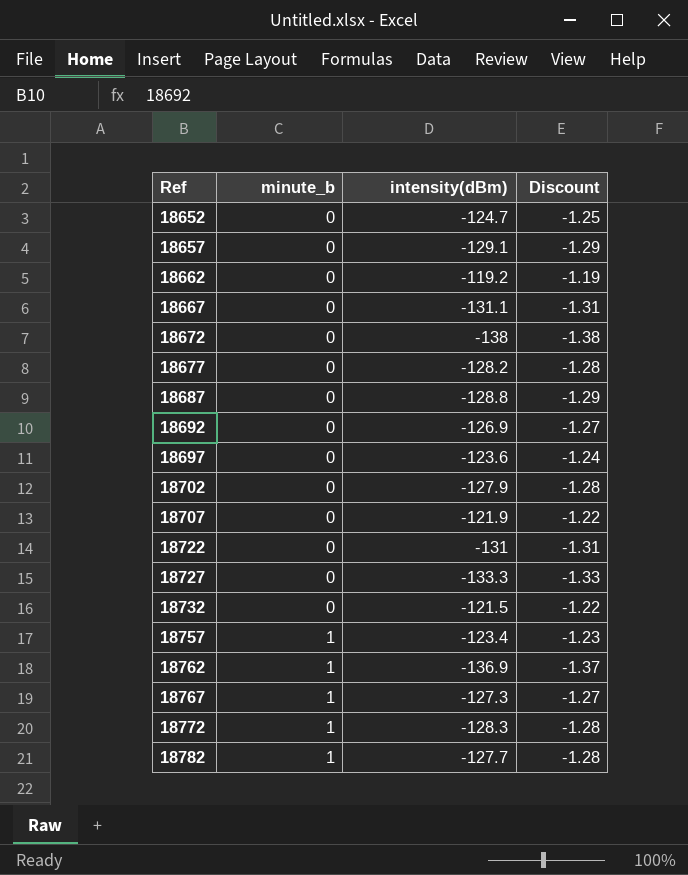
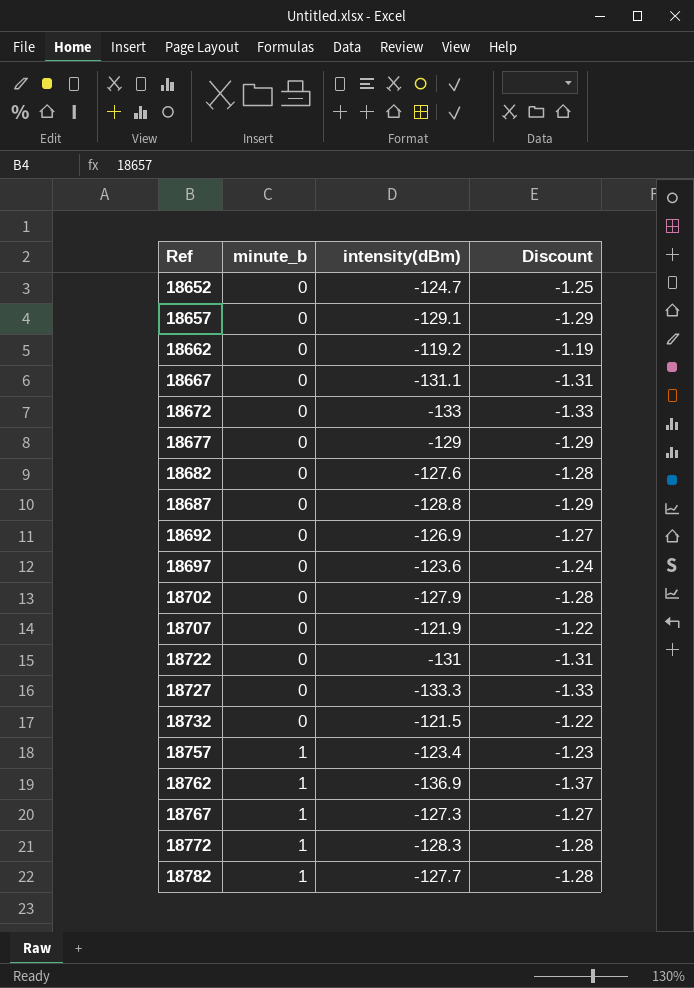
18672 | intensity(dBm): -138 -> -133
18672 | Discount: -1.38 -> -1.33
18677 | intensity(dBm): -128.2 -> -129
18677 | Discount: -1.28 -> -1.29
row 18682: none -> 0 | -127.6 | -1.28

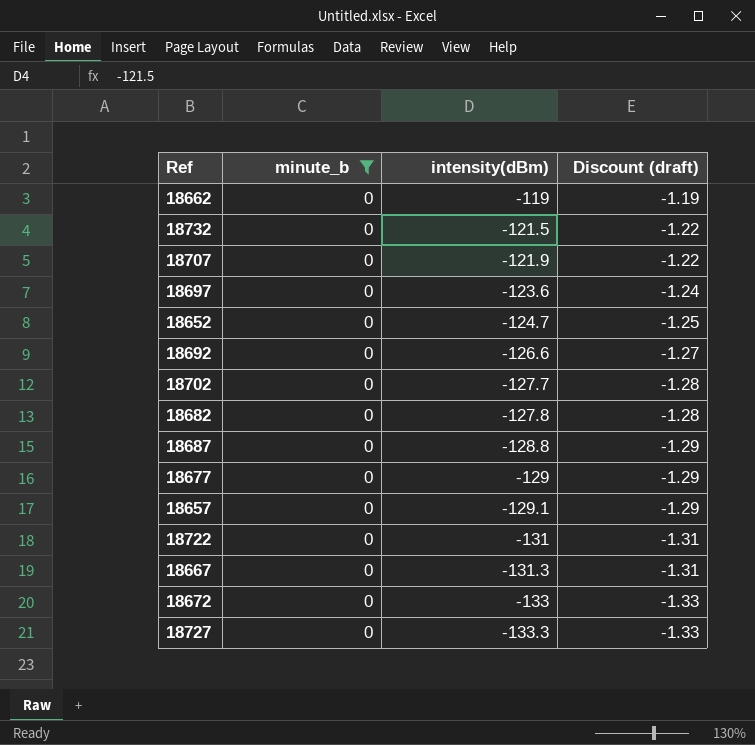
filter: none -> minute_b = 0
row order: Ref ascending -> intensity(dBm) descending
column name: Discount -> Discount (draft)
18662 | intensity(dBm): -119.2 -> -119
18692 | intensity(dBm): -126.9 -> -126.6
18702 | intensity(dBm): -127.9 -> -127.7
18682 | intensity(dBm): -127.6 -> -127.8
18667 | intensity(dBm): -131.1 -> -131.3

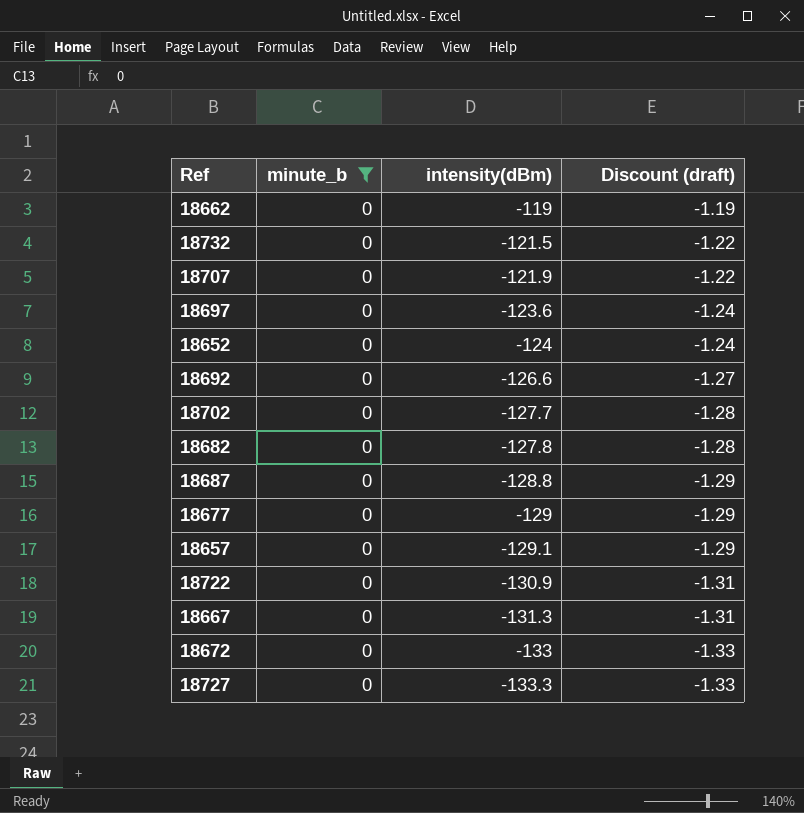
18652 | intensity(dBm): -124.7 -> -124
18652 | Discount (draft): -1.25 -> -1.24
18722 | intensity(dBm): -131 -> -130.9

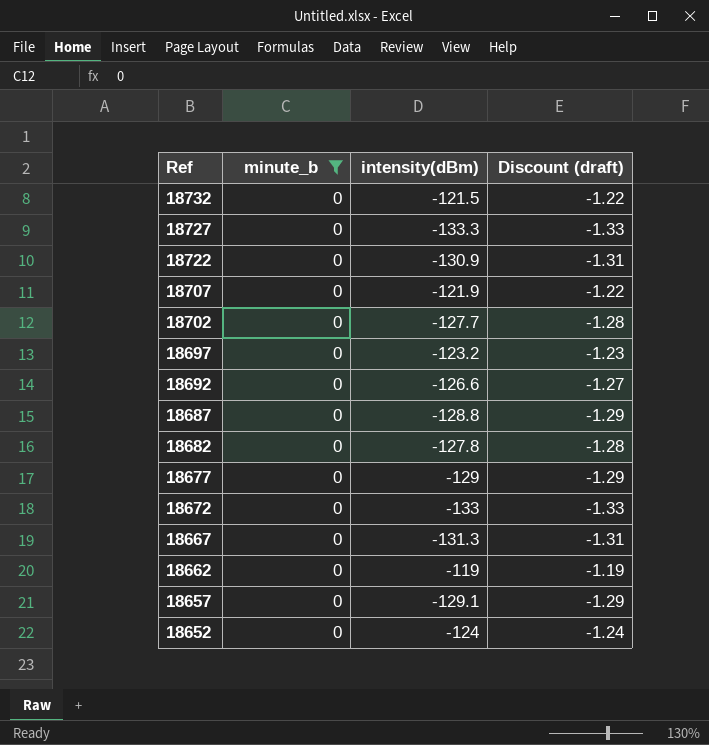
row order: intensity(dBm) descending -> Ref descending
18697 | intensity(dBm): -123.6 -> -123.2
18697 | Discount (draft): -1.24 -> -1.23

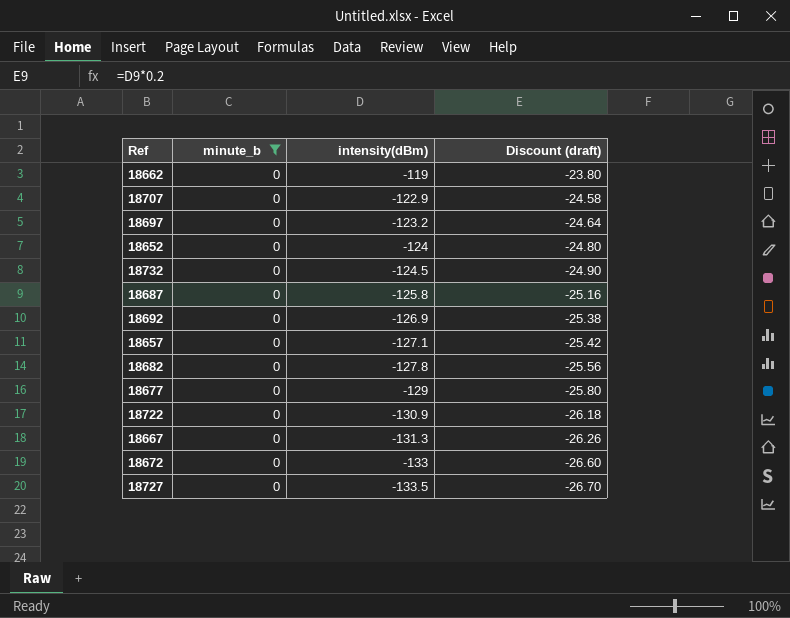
row order: Ref descending -> intensity(dBm) descending
column Discount (draft) | formula: [intensity(dBm)] * 0.01 -> [intensity(dBm)] * 0.2
row 18702: 0 | -127.7 | -1.28 -> none
18707 | intensity(dBm): -121.9 -> -122.9
18732 | intensity(dBm): -121.5 -> -124.5
18687 | intensity(dBm): -128.8 -> -125.8
18692 | intensity(dBm): -126.6 -> -126.9
18657 | intensity(dBm): -129.1 -> -127.1
18727 | intensity(dBm): -133.3 -> -133.5

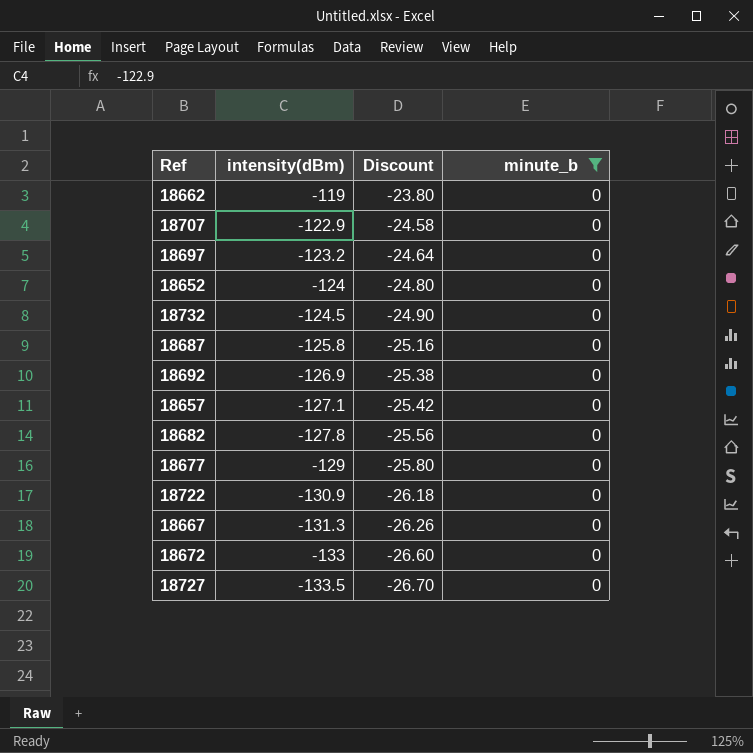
column name: Discount (draft) -> Discount
column minute_b | position: 2 -> 4

